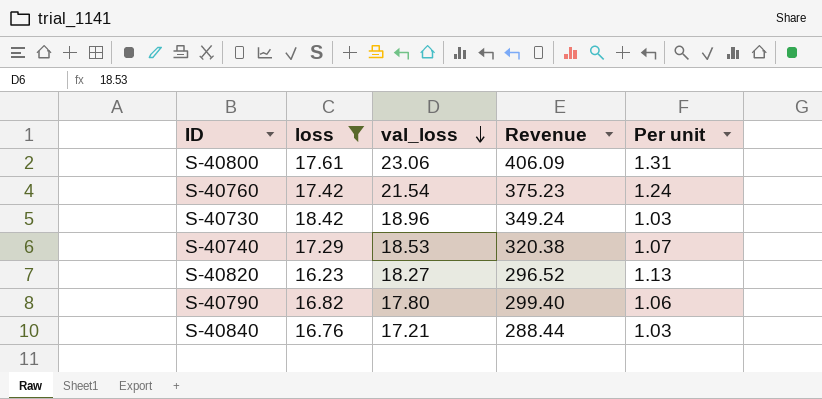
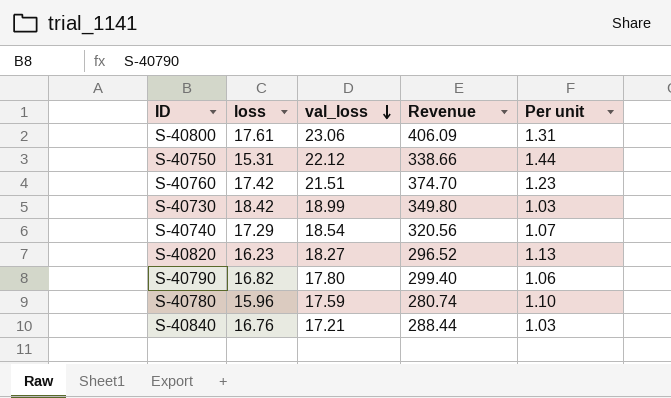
filter: loss >= 16.23 -> none
S-40760 | val_loss: 21.54 -> 21.51
S-40760 | Revenue: 375.23 -> 374.70
S-40760 | Per unit: 1.24 -> 1.23
S-40730 | val_loss: 18.96 -> 18.99
S-40730 | Revenue: 349.24 -> 349.80
S-40740 | val_loss: 18.53 -> 18.54
S-40740 | Revenue: 320.38 -> 320.56

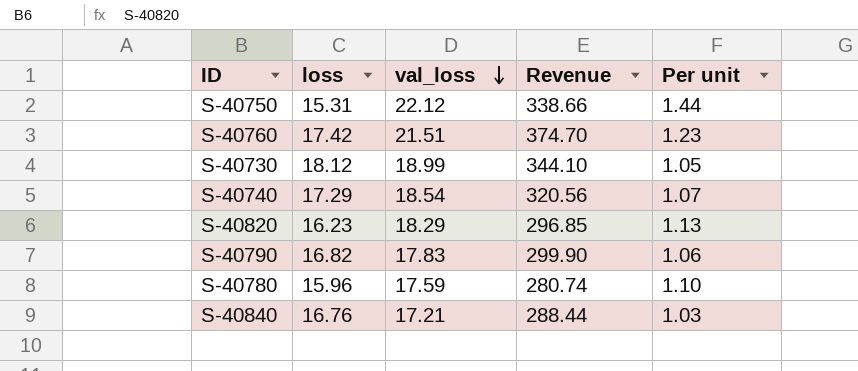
row S-40800: 17.61 | 23.06 | 406.09 | 1.31 -> none
S-40730 | loss: 18.42 -> 18.12
S-40730 | Revenue: 349.80 -> 344.10
S-40730 | Per unit: 1.03 -> 1.05
S-40820 | val_loss: 18.27 -> 18.29
S-40820 | Revenue: 296.52 -> 296.85
S-40790 | val_loss: 17.80 -> 17.83
S-40790 | Revenue: 299.40 -> 299.90

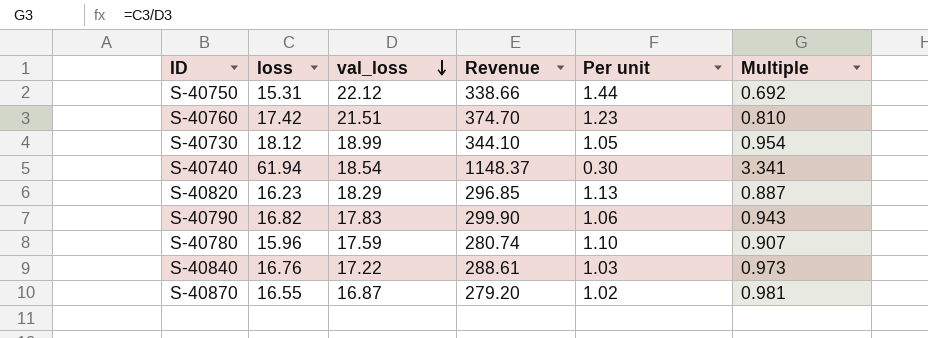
column Multiple | formula: none -> [loss] / [val_loss]
S-40740 | loss: 17.29 -> 61.94
S-40740 | Revenue: 320.56 -> 1148.37
S-40740 | Per unit: 1.07 -> 0.30
S-40840 | val_loss: 17.21 -> 17.22
S-40840 | Revenue: 288.44 -> 288.61
row S-40870: none -> 16.55 | 16.87 | 279.20 | 1.02 | 0.981

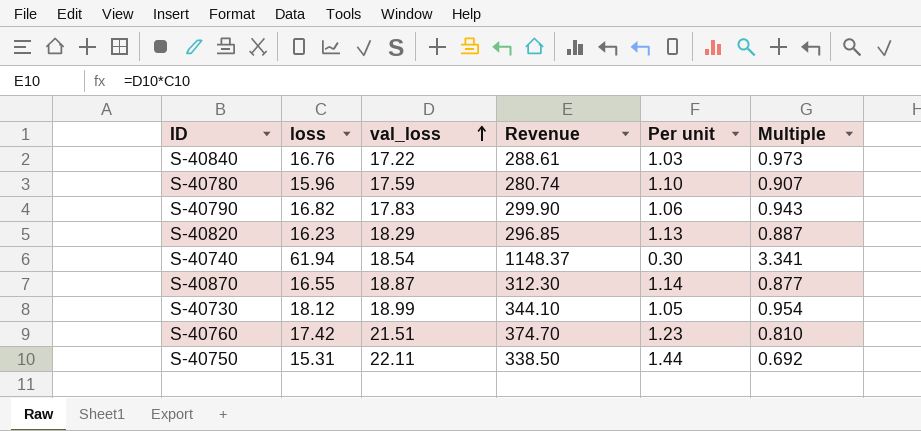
row order: val_loss descending -> val_loss ascending
S-40870 | val_loss: 16.87 -> 18.87
S-40870 | Revenue: 279.20 -> 312.30
S-40870 | Per unit: 1.02 -> 1.14
S-40870 | Multiple: 0.981 -> 0.877
S-40750 | val_loss: 22.12 -> 22.11
S-40750 | Revenue: 338.66 -> 338.50

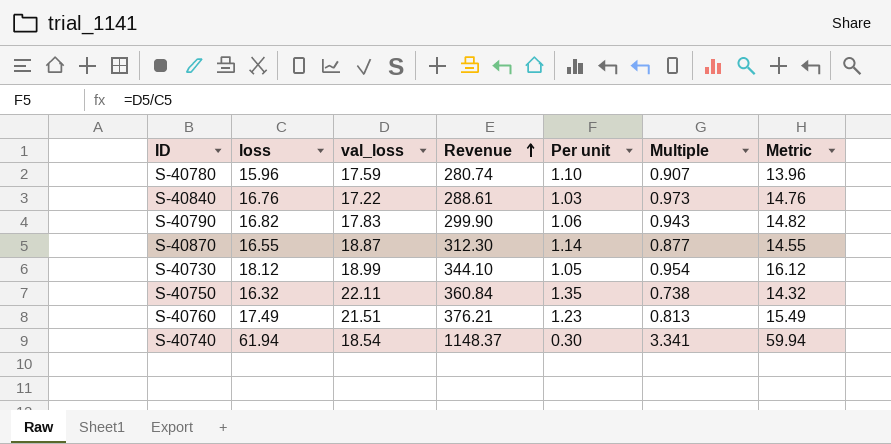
row order: val_loss ascending -> Revenue ascending
column Metric | formula: none -> [loss] - 2
row S-40820: 16.23 | 18.29 | 296.85 | 1.13 | 0.887 -> none
S-40750 | loss: 15.31 -> 16.32
S-40750 | Revenue: 338.50 -> 360.84
S-40750 | Per unit: 1.44 -> 1.35
S-40750 | Multiple: 0.692 -> 0.738
S-40760 | loss: 17.42 -> 17.49
S-40760 | Revenue: 374.70 -> 376.21
S-40760 | Multiple: 0.810 -> 0.813

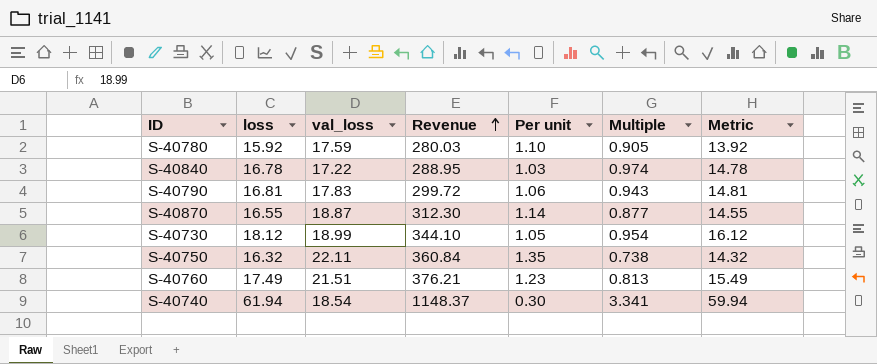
S-40780 | loss: 15.96 -> 15.92
S-40780 | Revenue: 280.74 -> 280.03
S-40780 | Multiple: 0.907 -> 0.905
S-40780 | Metric: 13.96 -> 13.92
S-40840 | loss: 16.76 -> 16.78
S-40840 | Revenue: 288.61 -> 288.95
S-40840 | Multiple: 0.973 -> 0.974
S-40840 | Metric: 14.76 -> 14.78
S-40790 | loss: 16.82 -> 16.81
S-40790 | Revenue: 299.90 -> 299.72
S-40790 | Metric: 14.82 -> 14.81

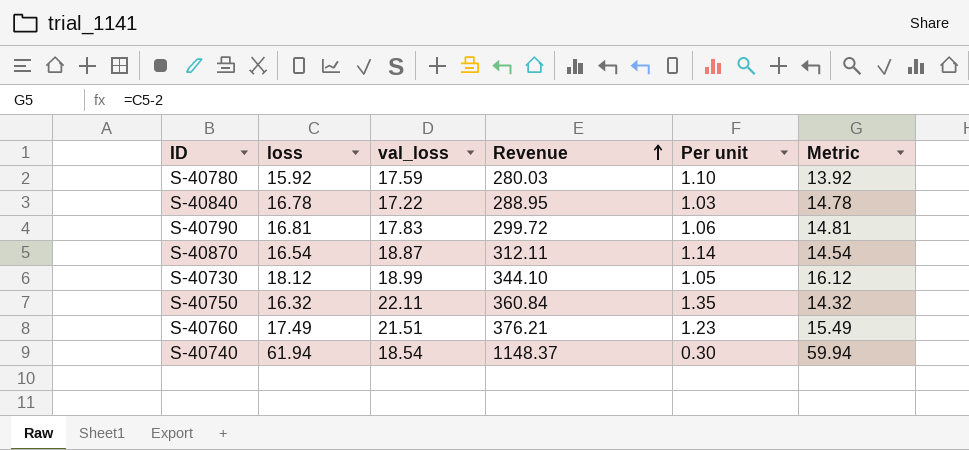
column Multiple | formula: [loss] / [val_loss] -> none
S-40870 | loss: 16.55 -> 16.54
S-40870 | Revenue: 312.30 -> 312.11
S-40870 | Metric: 14.55 -> 14.54

